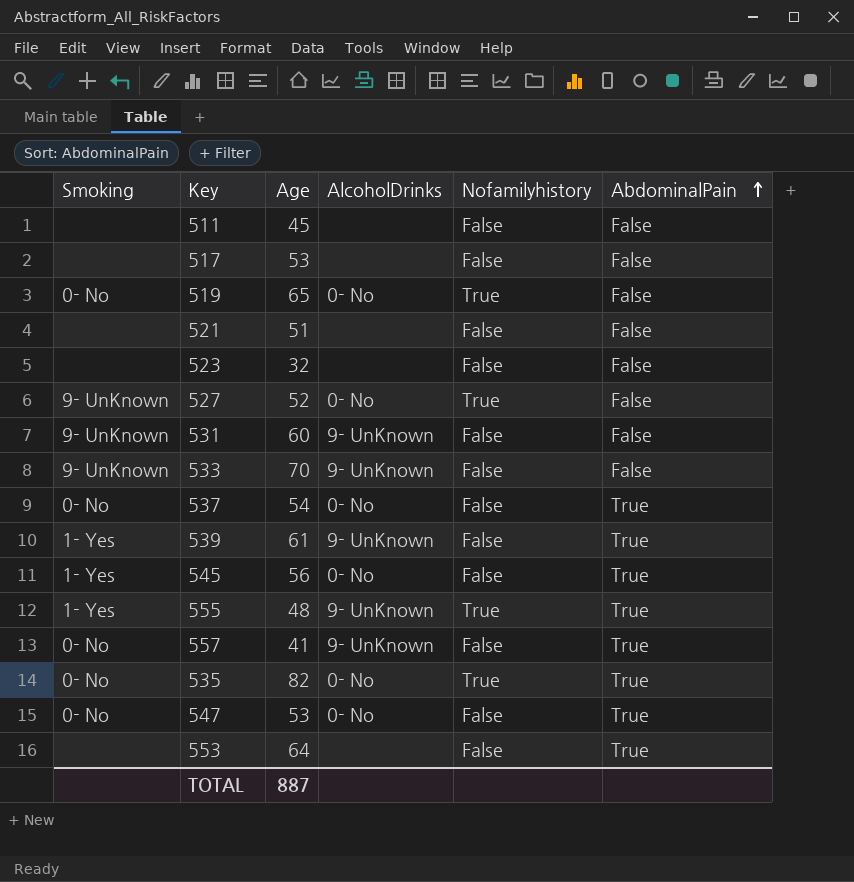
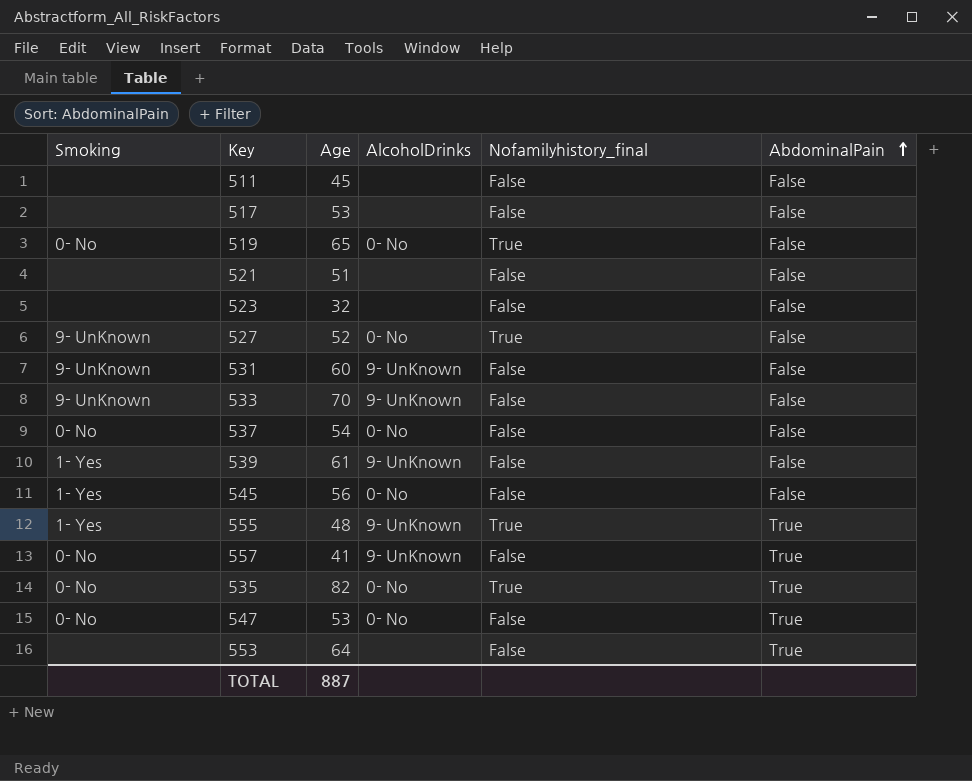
column name: Nofamilyhistory -> Nofamilyhistory_final
537 | AbdominalPain: True -> False
539 | AbdominalPain: True -> False
545 | AbdominalPain: True -> False

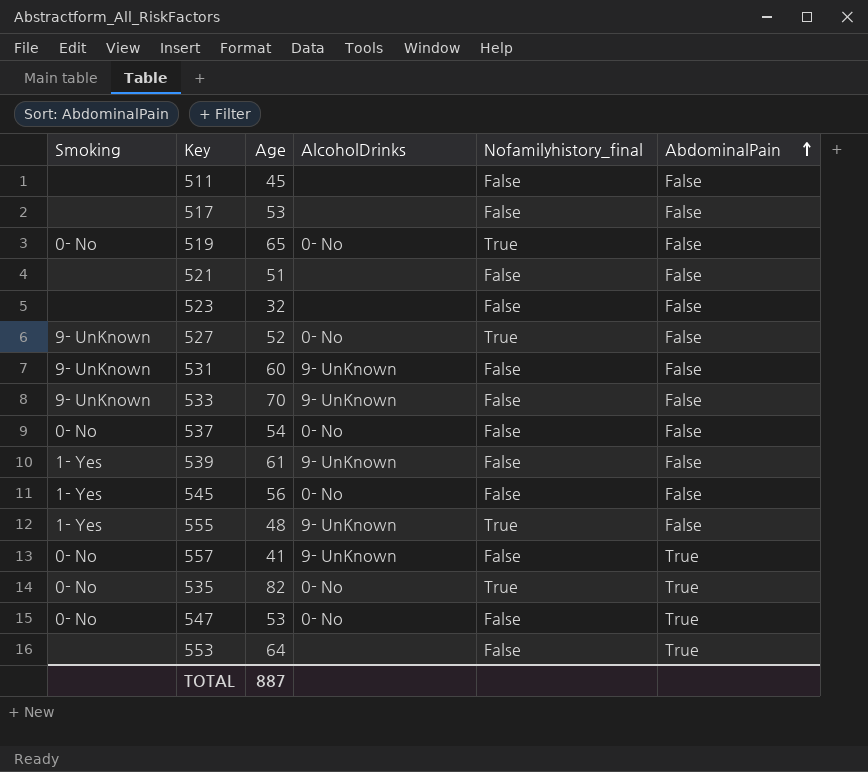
555 | AbdominalPain: True -> False

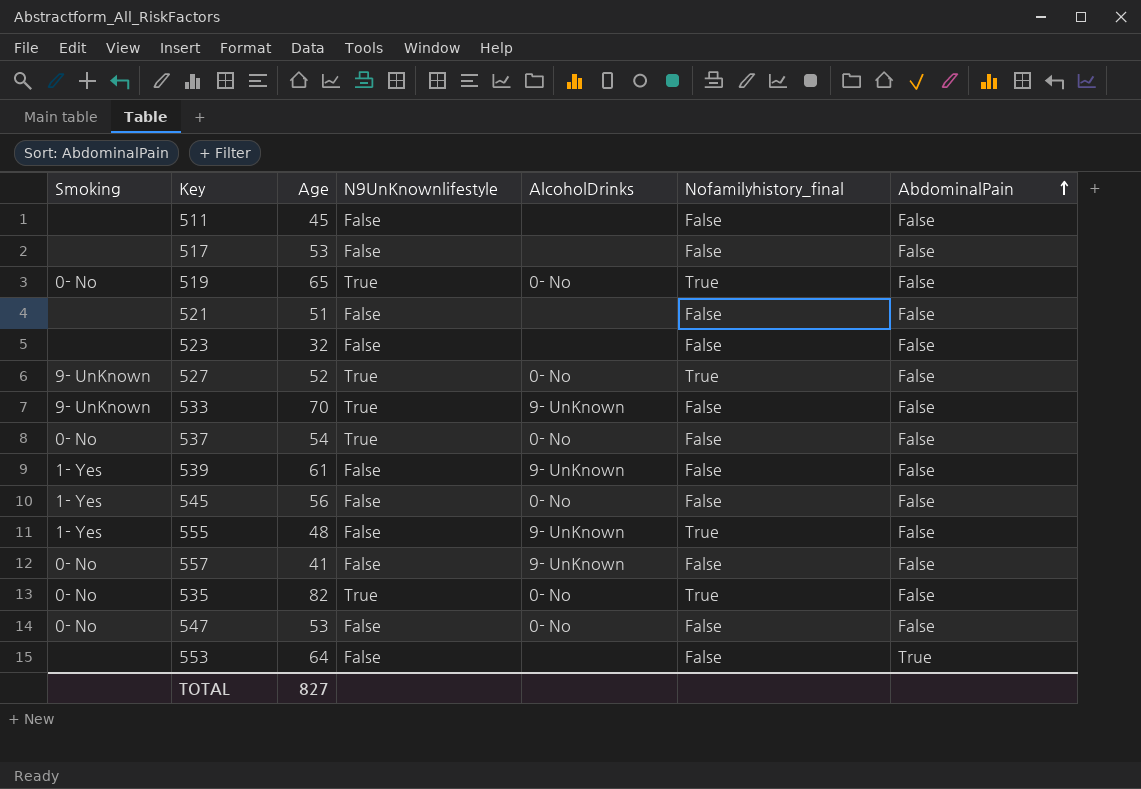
column N9UnKnownlifestyle | position: none -> 4
row 531: 9- UnKnown | 60 | 9- UnKnown | False | False -> none
557 | AbdominalPain: True -> False
535 | AbdominalPain: True -> False
547 | AbdominalPain: True -> False
TOTAL | Age: 887 -> 827

